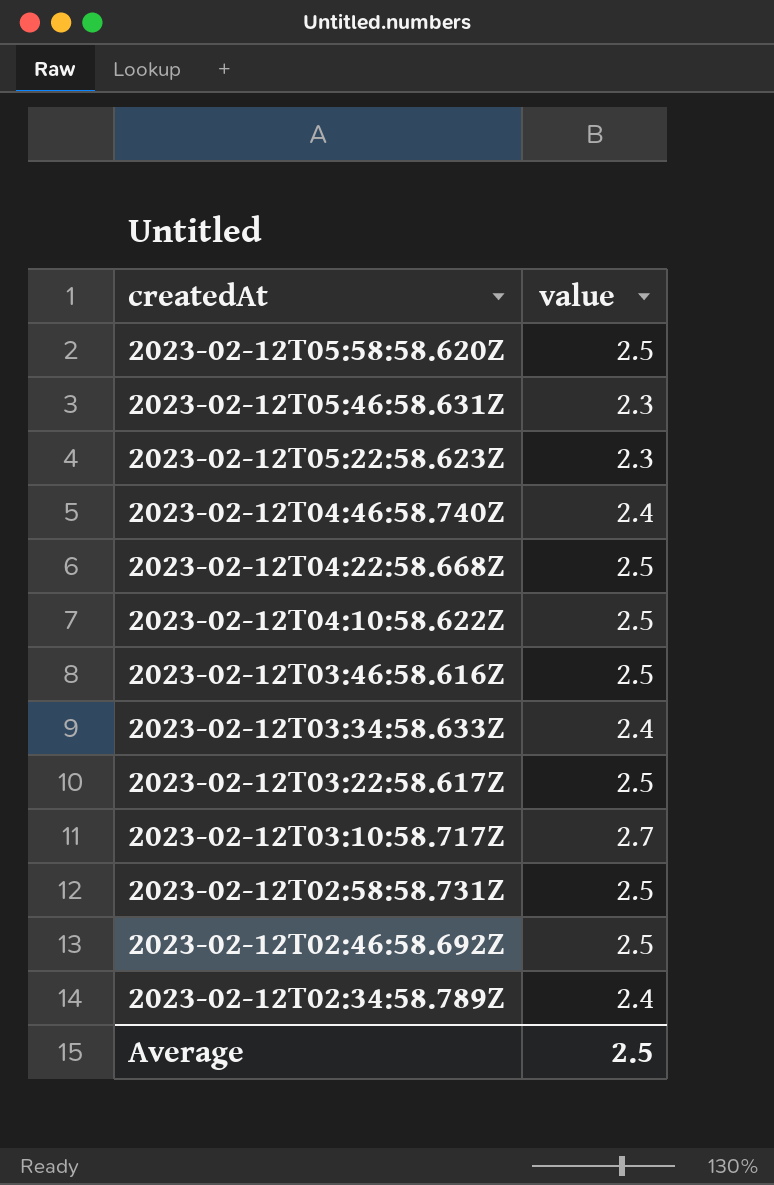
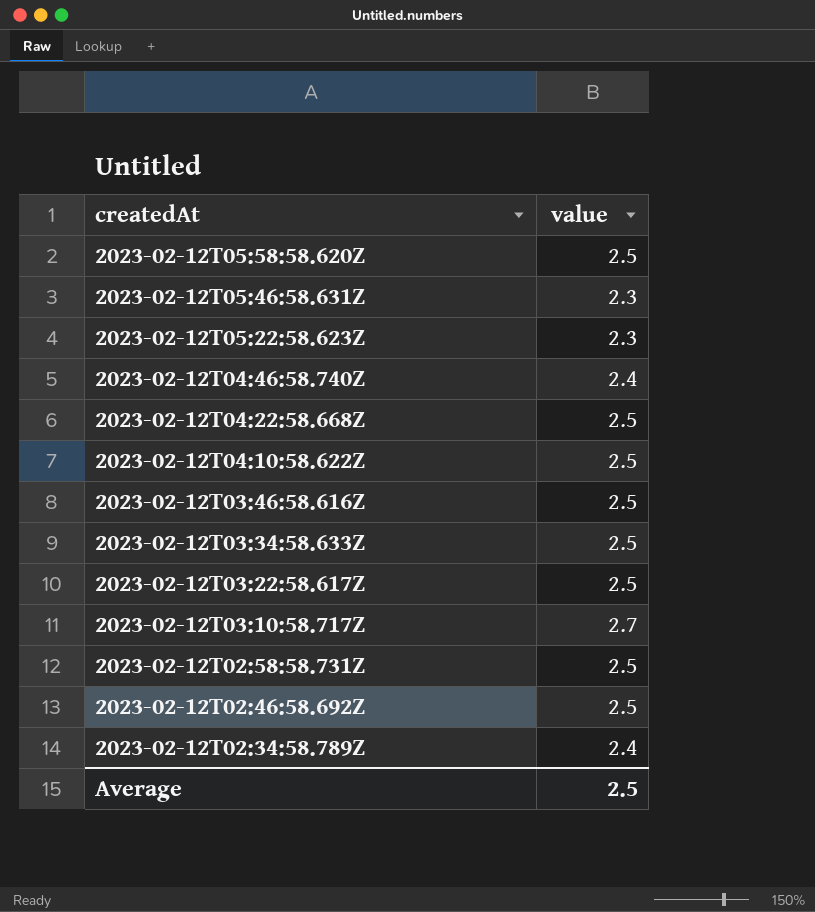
2023-02-12T03:34:58.633Z | value: 2.4 -> 2.5

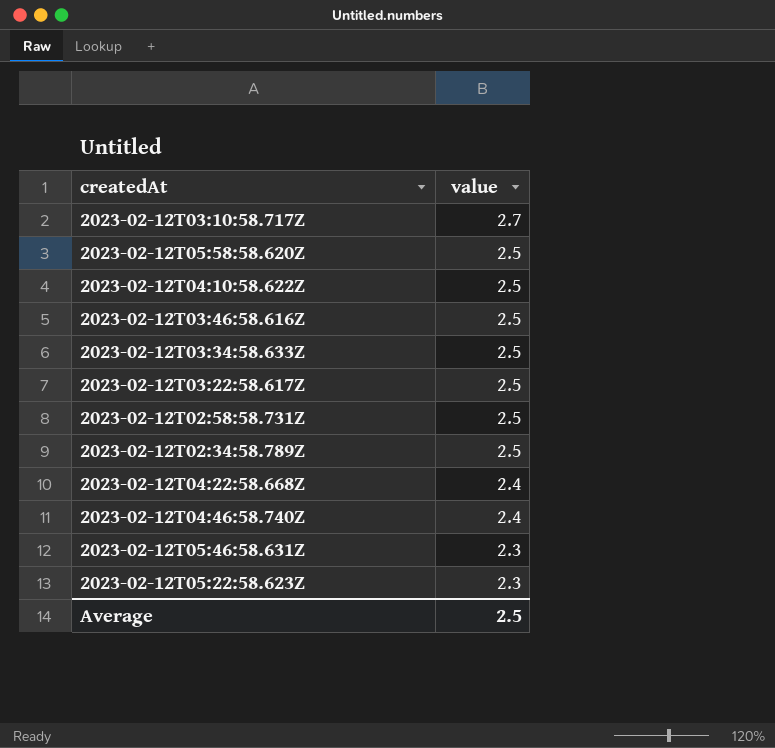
row order: createdAt descending -> value descending
row 2023-02-12T02:46:58.692Z: 2.5 -> none
2023-02-12T02:34:58.789Z | value: 2.4 -> 2.5
2023-02-12T04:22:58.668Z | value: 2.5 -> 2.4

